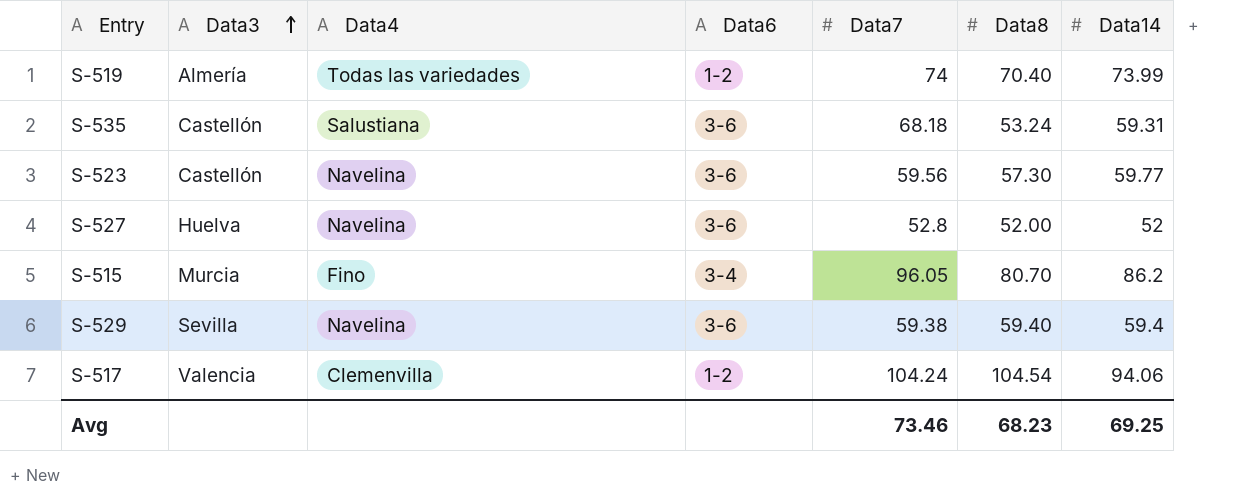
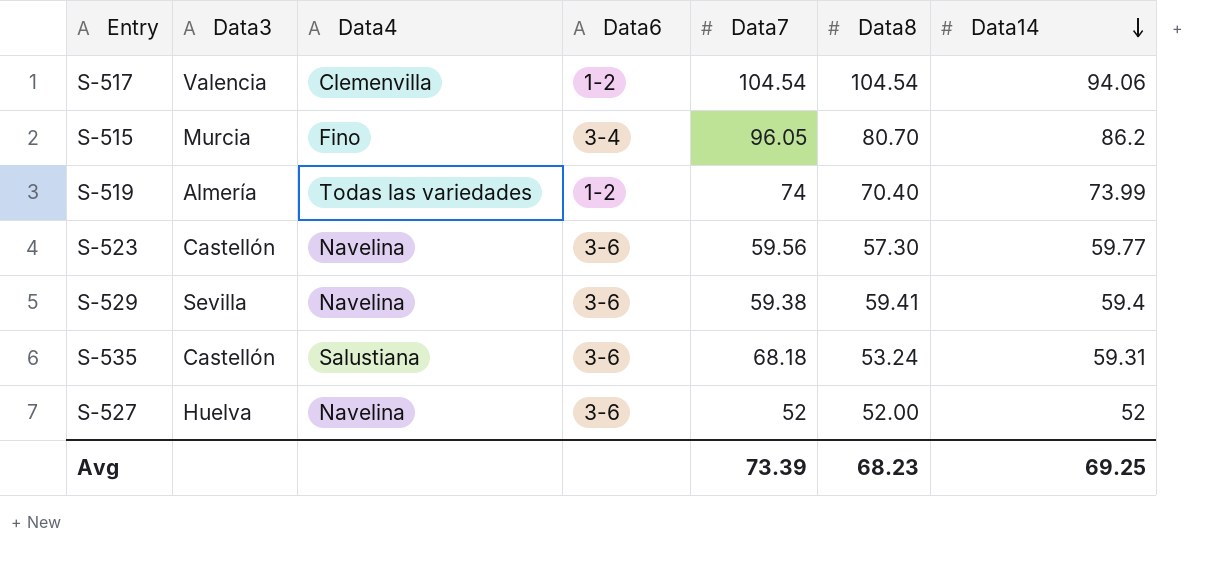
row order: Data3 ascending -> Data14 descending
S-517 | Data7: 104.24 -> 104.54
S-529 | Data8: 59.40 -> 59.41
S-527 | Data7: 52.8 -> 52
Avg | Data7: 73.46 -> 73.39

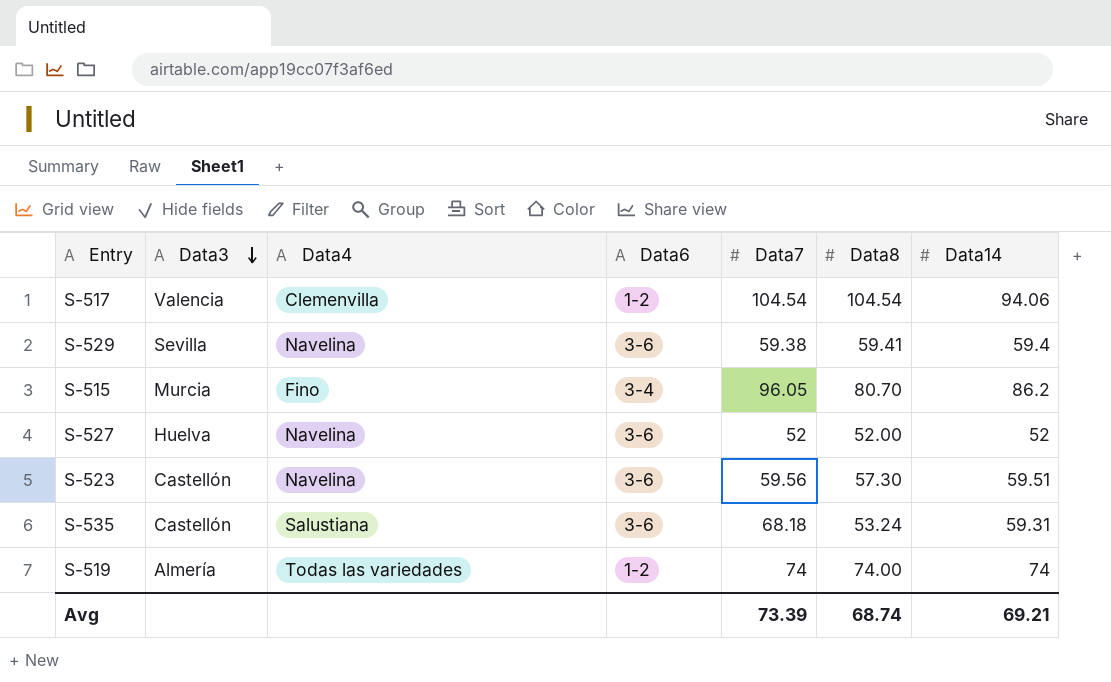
row order: Data14 descending -> Data3 descending
S-523 | Data14: 59.77 -> 59.51
S-519 | Data8: 70.40 -> 74.00
S-519 | Data14: 73.99 -> 74
Avg | Data8: 68.23 -> 68.74
Avg | Data14: 69.25 -> 69.21

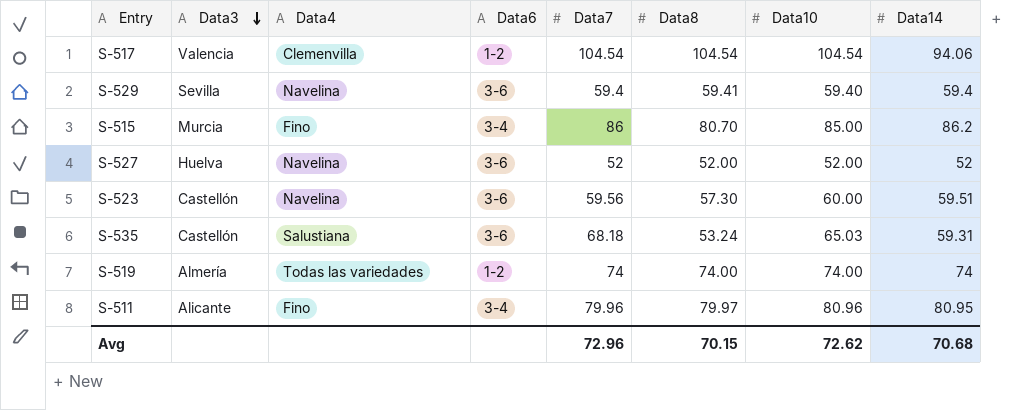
column Data10 | position: none -> 7
S-529 | Data7: 59.38 -> 59.4
S-515 | Data7: 96.05 -> 86
row S-511: none -> Alicante | Fino | 3-4 | 79.96 | 79.97 | 80.96 | 80.95
Avg | Data7: 73.39 -> 72.96
Avg | Data8: 68.74 -> 70.15
Avg | Data14: 69.21 -> 70.68

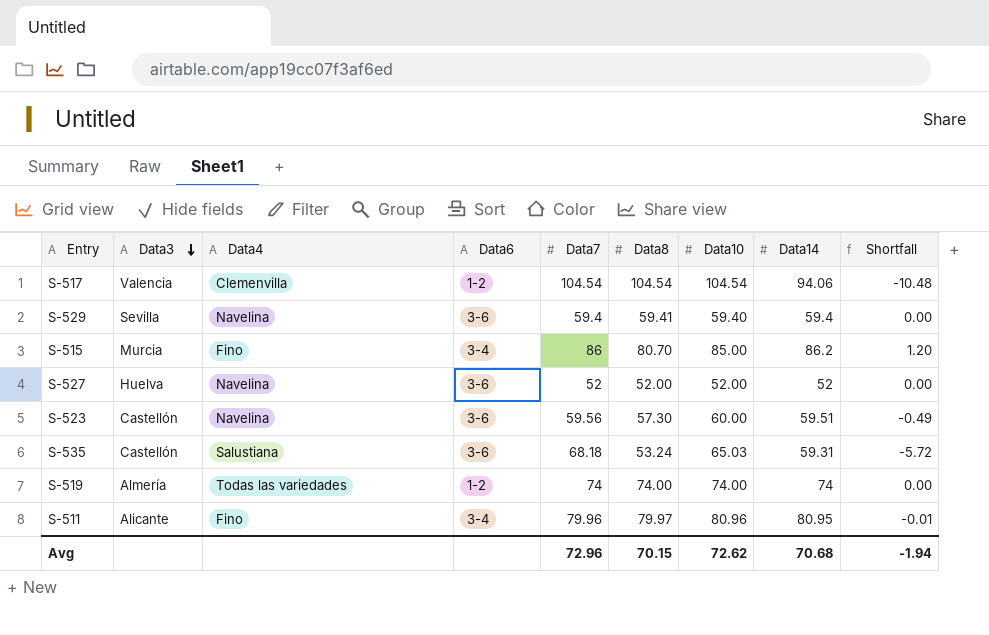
column Shortfall | formula: none -> [Data14] - [Data10]

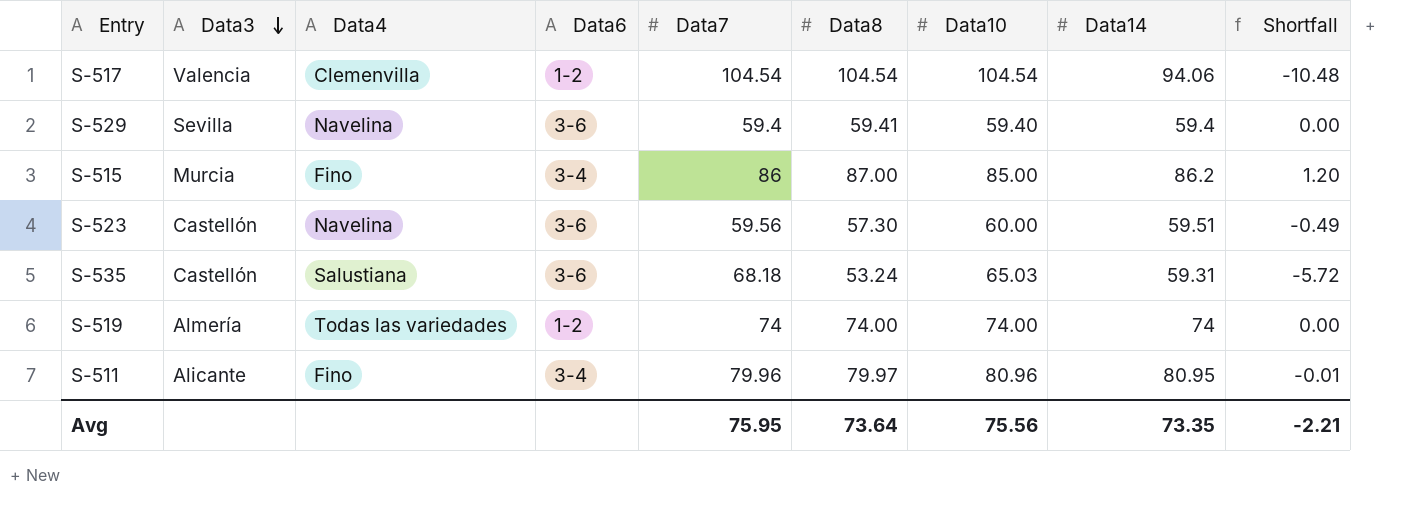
row S-527: Huelva | Navelina | 3-6 | 52 | 52.00 | 52.00 | 52 | 0.00 -> none
S-515 | Data8: 80.70 -> 87.00
Avg | Data7: 72.96 -> 75.95
Avg | Data8: 70.15 -> 73.64
Avg | Data10: 72.62 -> 75.56
Avg | Data14: 70.68 -> 73.35
Avg | Shortfall: -1.94 -> -2.21

